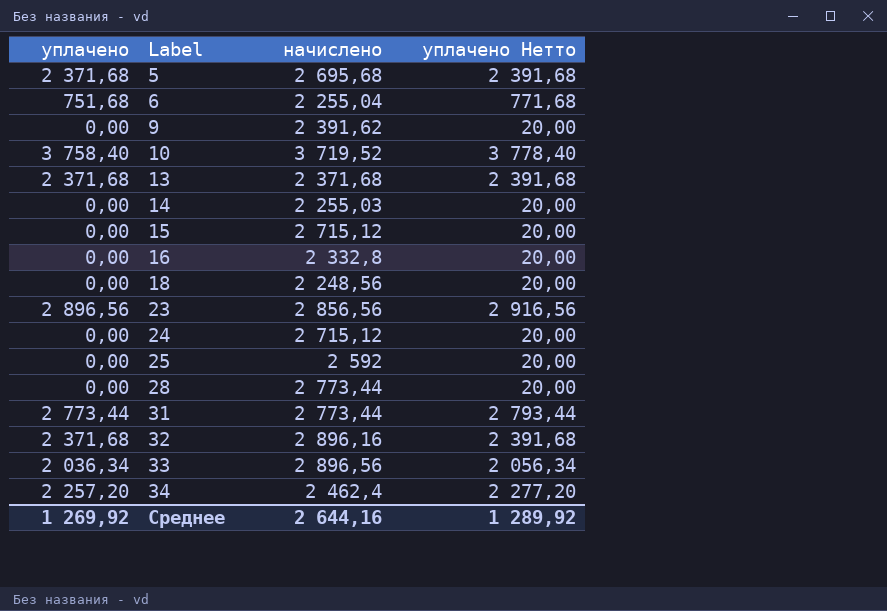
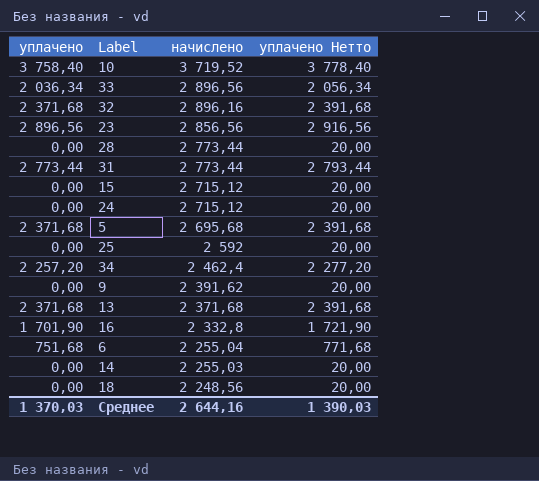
row order: Label ascending -> начислено descending
16 | уплачено: 0,00 -> 1 701,90
16 | уплачено Нетто: 20,00 -> 1 721,90
Среднее | уплачено: 1 269,92 -> 1 370,03
Среднее | уплачено Нетто: 1 289,92 -> 1 390,03

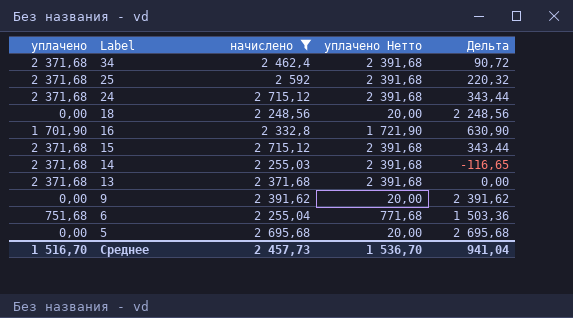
filter: none -> начислено <= 2 715,12
row order: начислено descending -> Label descending
column Дельта | formula: none -> [начислено] - [уплачено]
34 | уплачено: 2 257,20 -> 2 371,68
34 | уплачено Нетто: 2 277,20 -> 2 391,68
25 | уплачено: 0,00 -> 2 371,68
25 | уплачено Нетто: 20,00 -> 2 391,68
24 | уплачено: 0,00 -> 2 371,68
24 | уплачено Нетто: 20,00 -> 2 391,68
15 | уплачено: 0,00 -> 2 371,68
15 | уплачено Нетто: 20,00 -> 2 391,68
14 | уплачено: 0,00 -> 2 371,68
14 | уплачено Нетто: 20,00 -> 2 391,68
5 | уплачено: 2 371,68 -> 0,00
5 | уплачено Нетто: 2 391,68 -> 20,00
Среднее | уплачено: 1 370,03 -> 1 516,70
Среднее | начислено: 2 644,16 -> 2 457,73
Среднее | уплачено Нетто: 1 390,03 -> 1 536,70

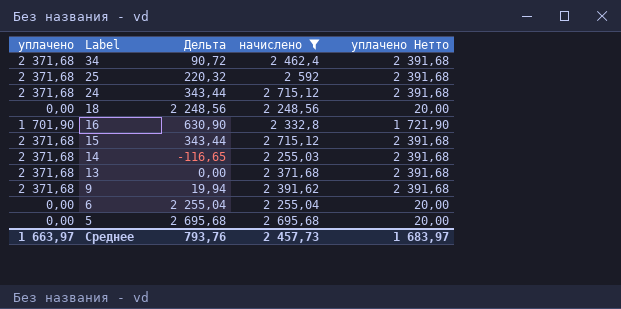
column Дельта | position: 5 -> 3
9 | уплачено: 0,00 -> 2 371,68
9 | Дельта: 2 391,62 -> 19,94
9 | уплачено Нетто: 20,00 -> 2 391,68
6 | уплачено: 751,68 -> 0,00
6 | Дельта: 1 503,36 -> 2 255,04
6 | уплачено Нетто: 771,68 -> 20,00
Среднее | уплачено: 1 516,70 -> 1 663,97
Среднее | Дельта: 941,04 -> 793,76
Среднее | уплачено Нетто: 1 536,70 -> 1 683,97

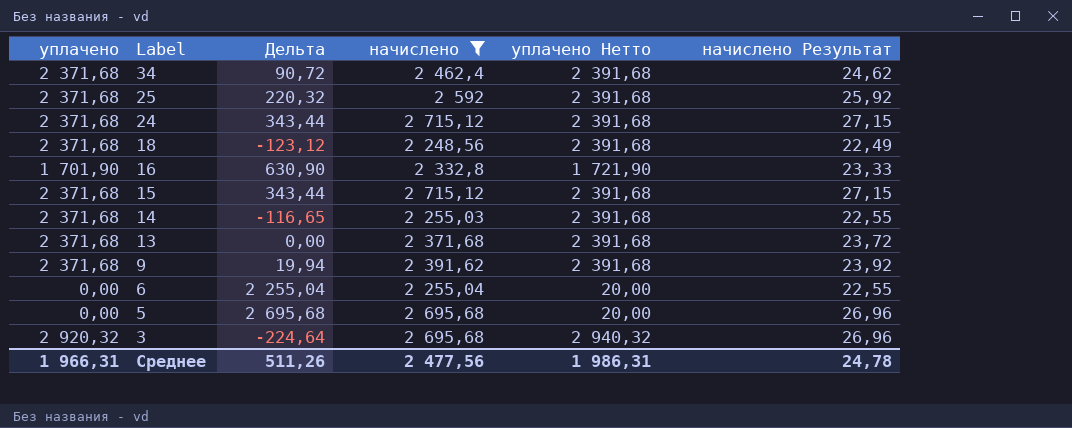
column начислено Результат | formula: none -> [начислено] * 0,01
18 | уплачено: 0,00 -> 2 371,68
18 | Дельта: 2 248,56 -> -123,12
18 | уплачено Нетто: 20,00 -> 2 391,68
row 3: none -> 2 920,32 | -224,64 | 2 695,68 | 2 940,32 | 26,96
Среднее | уплачено: 1 663,97 -> 1 966,31
Среднее | Дельта: 793,76 -> 511,26
Среднее | начислено: 2 457,73 -> 2 477,56
Среднее | уплачено Нетто: 1 683,97 -> 1 986,31

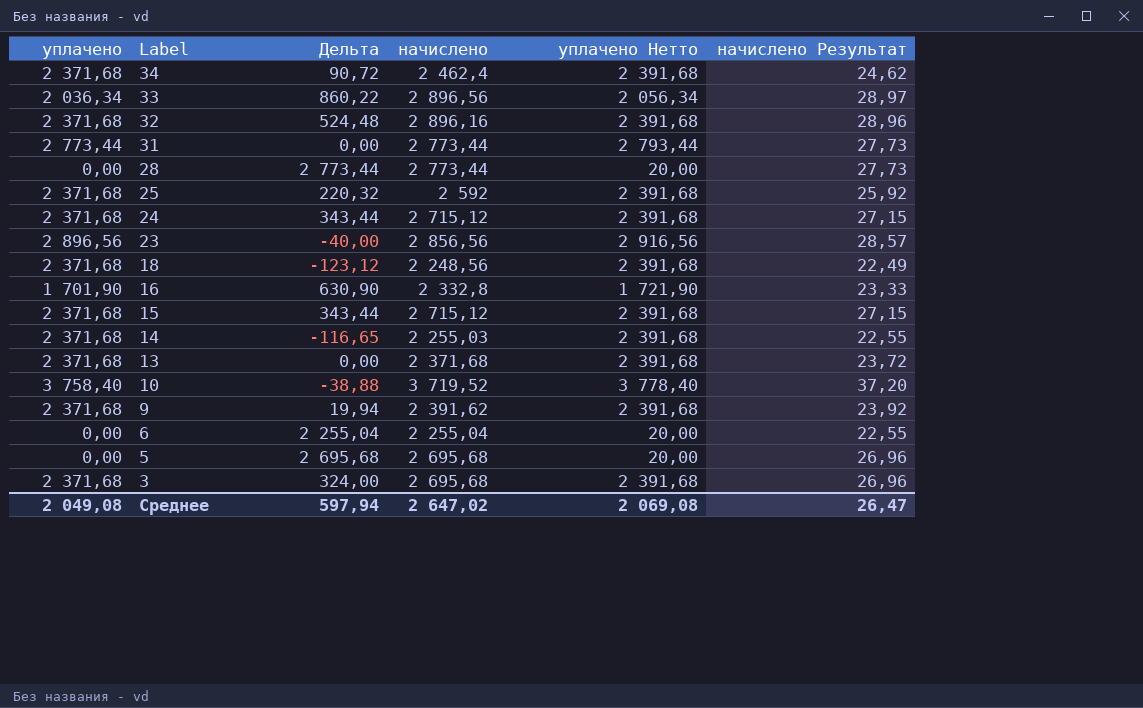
filter: начислено <= 2 715,12 -> none
3 | уплачено: 2 920,32 -> 2 371,68
3 | Дельта: -224,64 -> 324,00
3 | уплачено Нетто: 2 940,32 -> 2 391,68
Среднее | уплачено: 1 966,31 -> 2 049,08
Среднее | Дельта: 511,26 -> 597,94
Среднее | начислено: 2 477,56 -> 2 647,02
Среднее | уплачено Нетто: 1 986,31 -> 2 069,08
Среднее | начислено Результат: 24,78 -> 26,47

